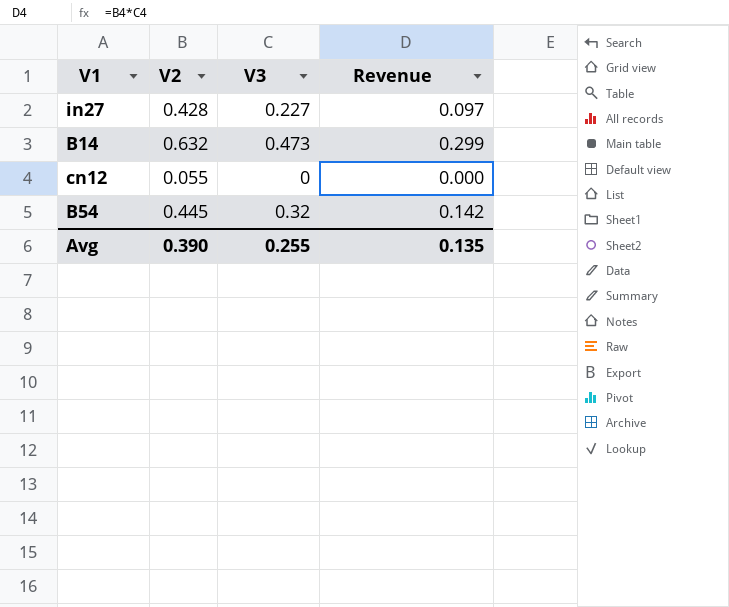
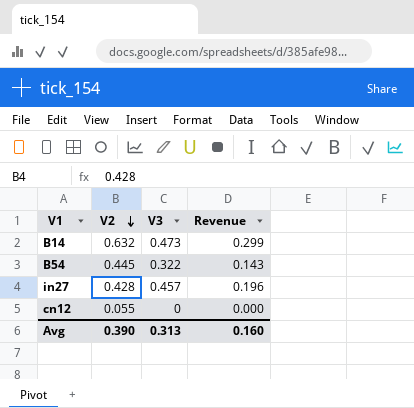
row order: none -> V2 descending
B54 | V3: 0.32 -> 0.322
B54 | Revenue: 0.142 -> 0.143
in27 | V3: 0.227 -> 0.457
in27 | Revenue: 0.097 -> 0.196
Avg | V3: 0.255 -> 0.313
Avg | Revenue: 0.135 -> 0.160

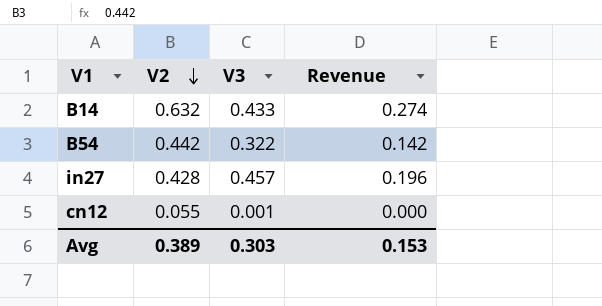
B14 | V3: 0.473 -> 0.433
B14 | Revenue: 0.299 -> 0.274
B54 | V2: 0.445 -> 0.442
B54 | Revenue: 0.143 -> 0.142
cn12 | V3: 0 -> 0.001
Avg | V2: 0.390 -> 0.389
Avg | V3: 0.313 -> 0.303
Avg | Revenue: 0.160 -> 0.153

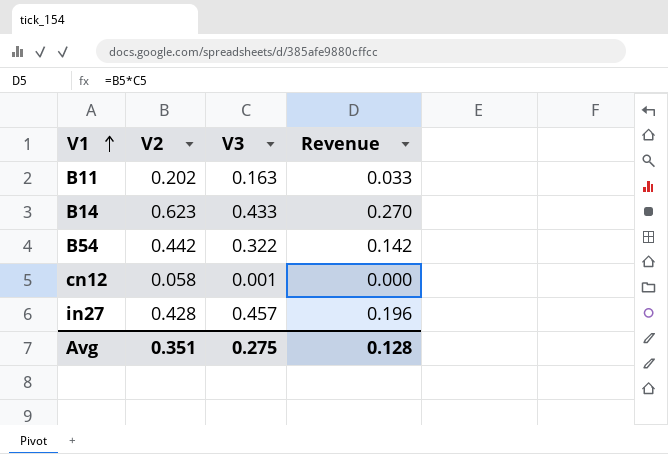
row order: V2 descending -> V1 ascending
row B11: none -> 0.202 | 0.163 | 0.033
B14 | V2: 0.632 -> 0.623
B14 | Revenue: 0.274 -> 0.270
cn12 | V2: 0.055 -> 0.058
Avg | V2: 0.389 -> 0.351
Avg | V3: 0.303 -> 0.275
Avg | Revenue: 0.153 -> 0.128

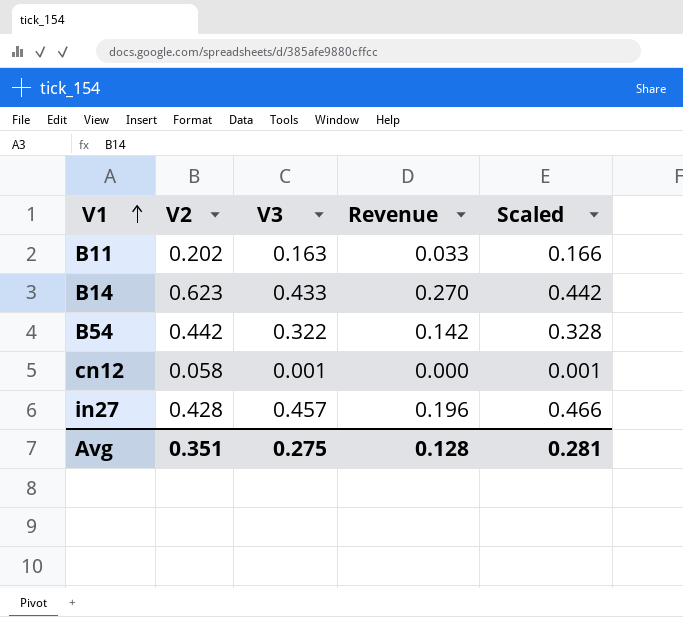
column Scaled | formula: none -> [V3] * 1.02

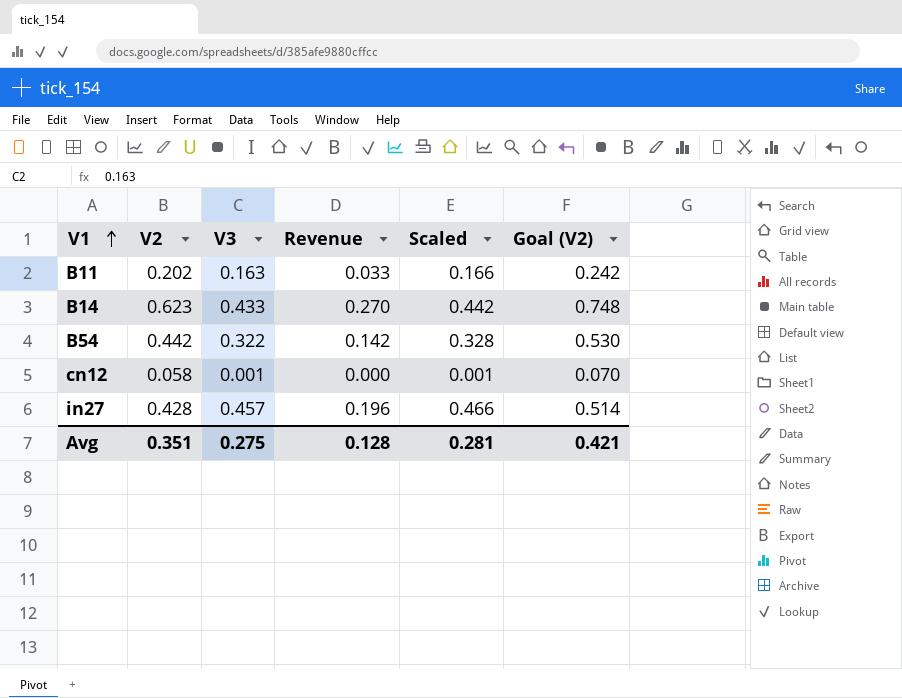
column Goal (V2) | formula: none -> [V2] * 1.2

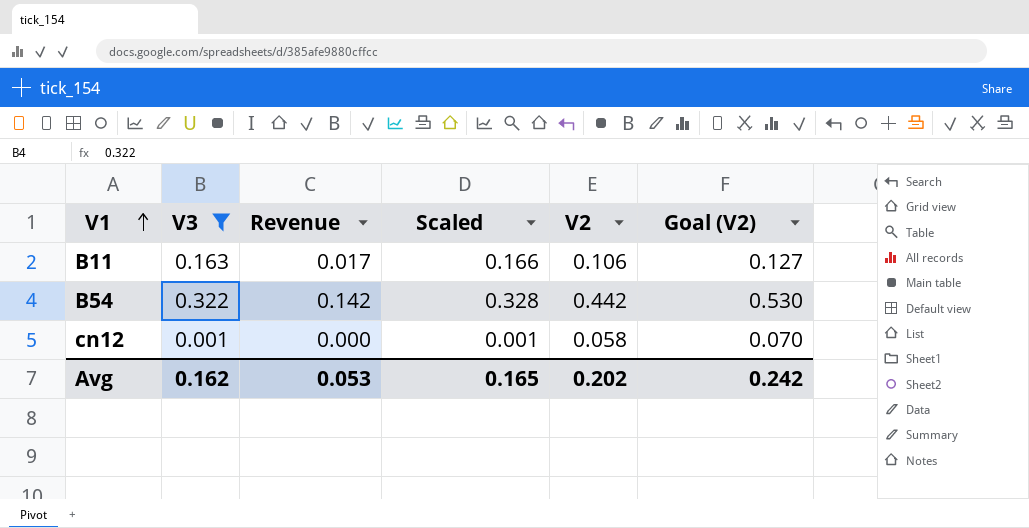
filter: none -> V3 <= 0.322
column V2 | position: 2 -> 5
B11 | Revenue: 0.033 -> 0.017
B11 | V2: 0.202 -> 0.106
B11 | Goal (V2): 0.242 -> 0.127
Avg | V3: 0.275 -> 0.162
Avg | Revenue: 0.128 -> 0.053
Avg | Scaled: 0.281 -> 0.165
Avg | V2: 0.351 -> 0.202
Avg | Goal (V2): 0.421 -> 0.242

